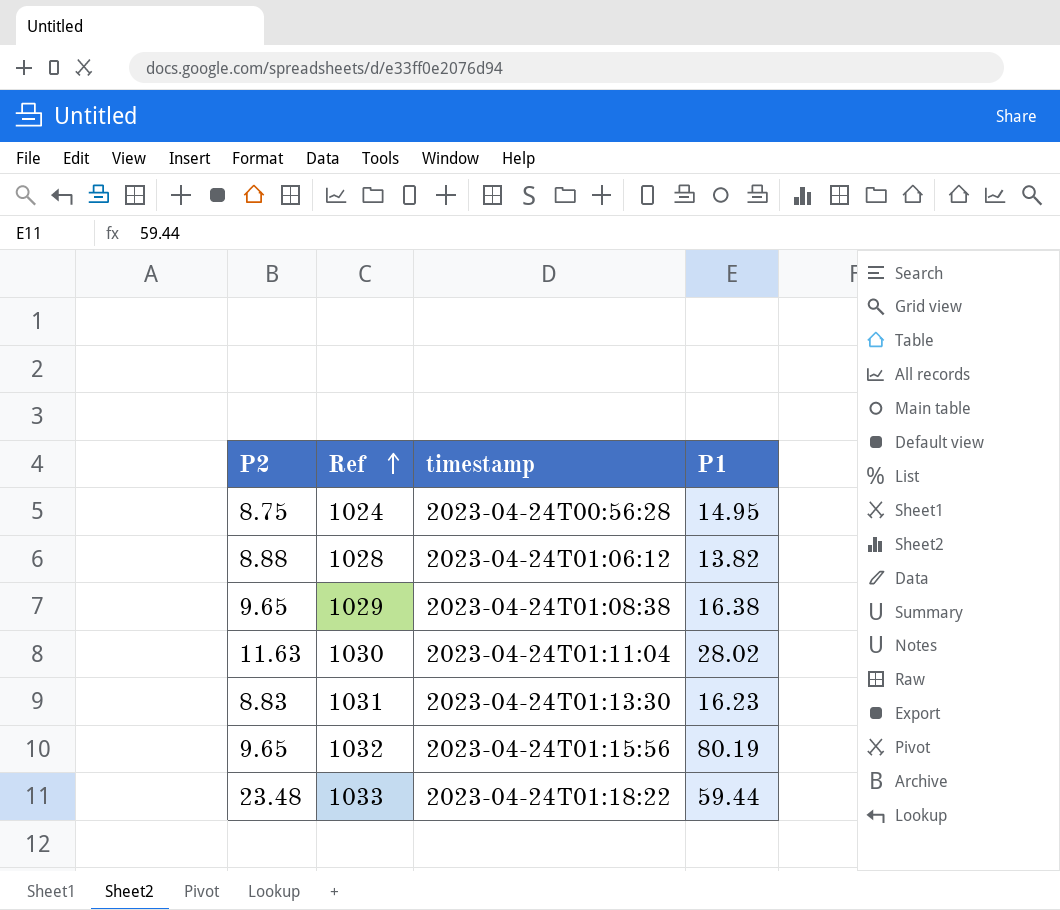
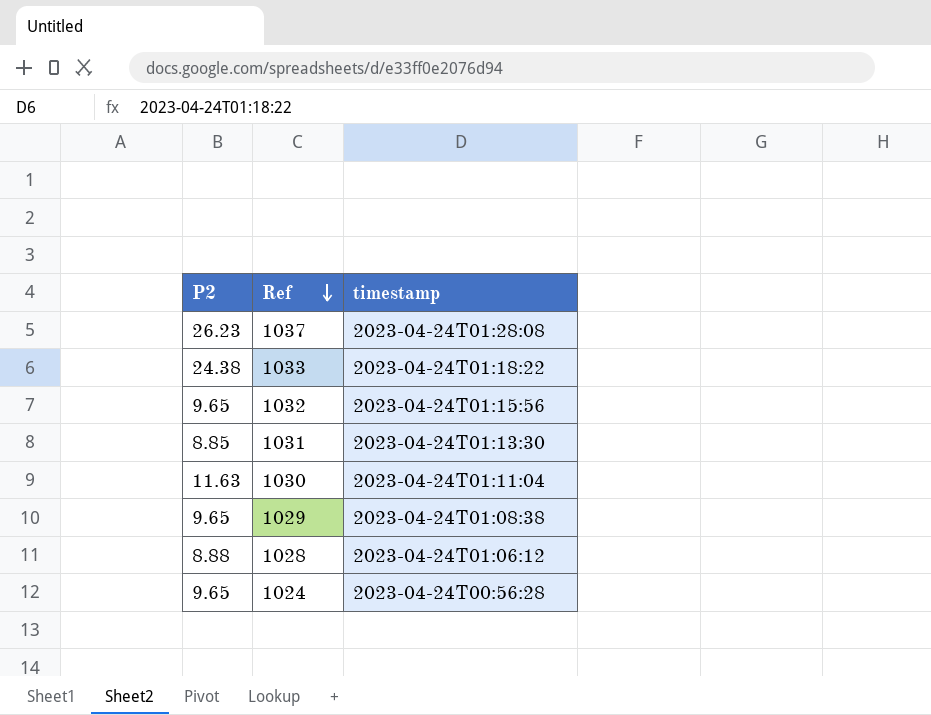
row order: Ref ascending -> Ref descending
column P1 | position: 4 -> none
row 1037: none -> 26.23 | 2023-04-24T01:28:08
1033 | P2: 23.48 -> 24.38
1031 | P2: 8.83 -> 8.85
1024 | P2: 8.75 -> 9.65

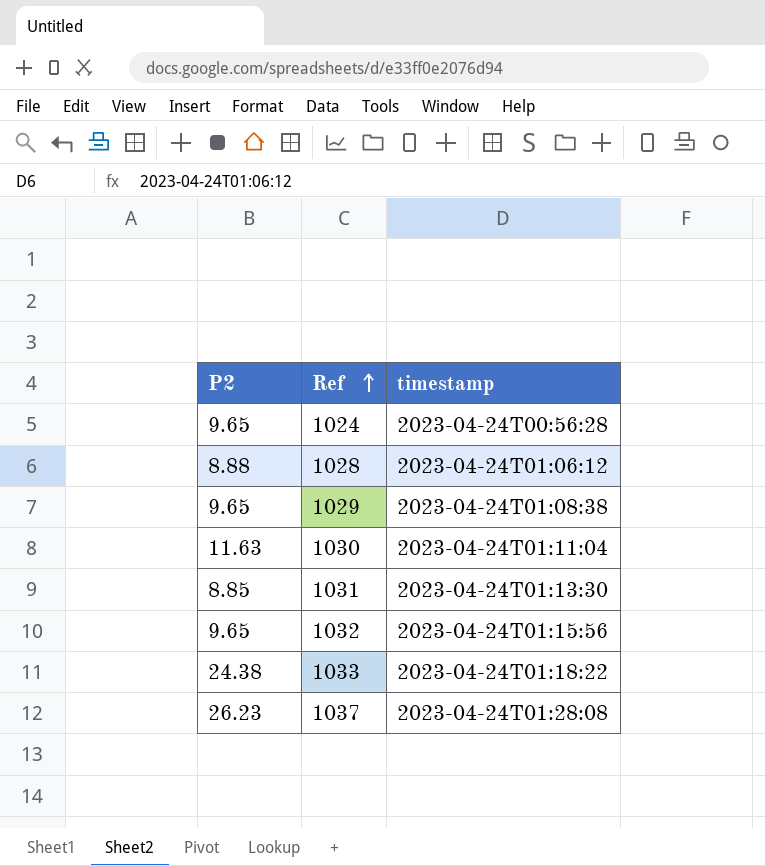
row order: Ref descending -> Ref ascending

